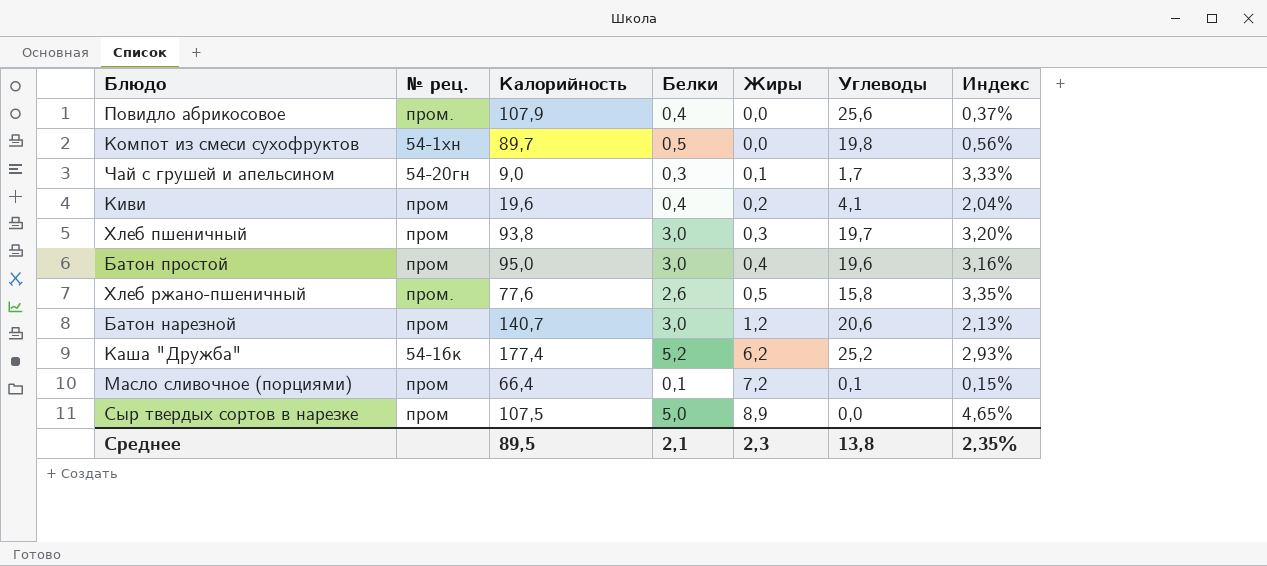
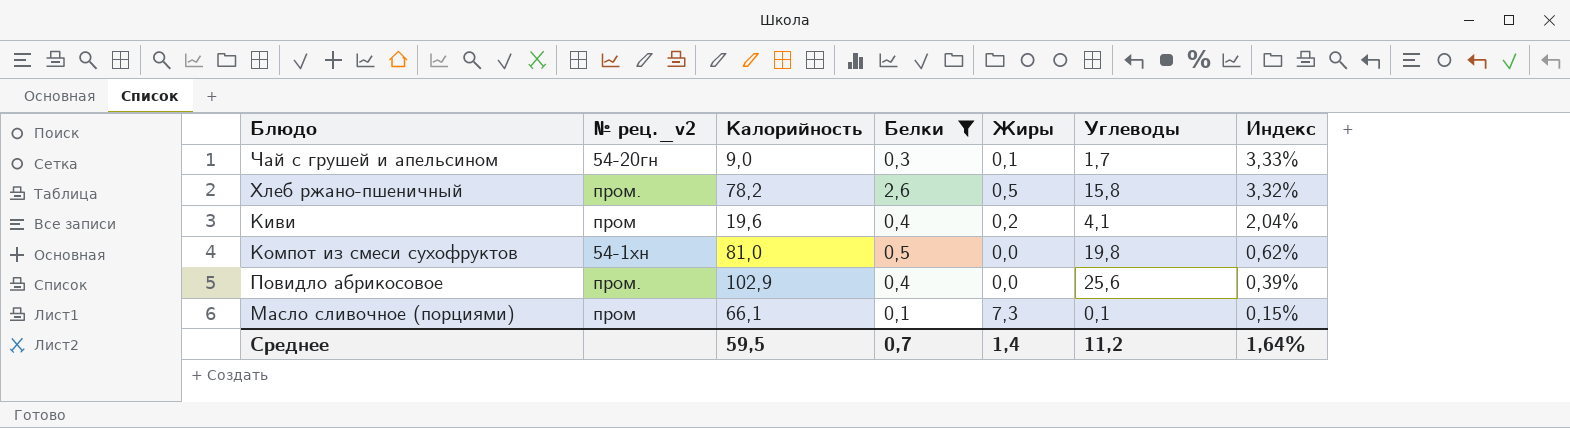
filter: none -> Белки <= 2,6
row order: Жиры ascending -> Индекс descending
column name: № рец. -> № рец._v2
Хлеб ржано-пшеничный | Калорийность: 77,6 -> 78,2
Хлеб ржано-пшеничный | Индекс: 3,35% -> 3,32%
Компот из смеси сухофруктов | Калорийность: 89,7 -> 81,0
Компот из смеси сухофруктов | Индекс: 0,56% -> 0,62%
Повидло абрикосовое | Калорийность: 107,9 -> 102,9
Повидло абрикосовое | Индекс: 0,37% -> 0,39%
Масло сливочное (порциями) | Калорийность: 66,4 -> 66,1
Масло сливочное (порциями) | Жиры: 7,2 -> 7,3
Среднее | Калорийность: 89,5 -> 59,5
Среднее | Белки: 2,1 -> 0,7
Среднее | Жиры: 2,3 -> 1,4
Среднее | Углеводы: 13,8 -> 11,2
Среднее | Индекс: 2,35% -> 1,64%

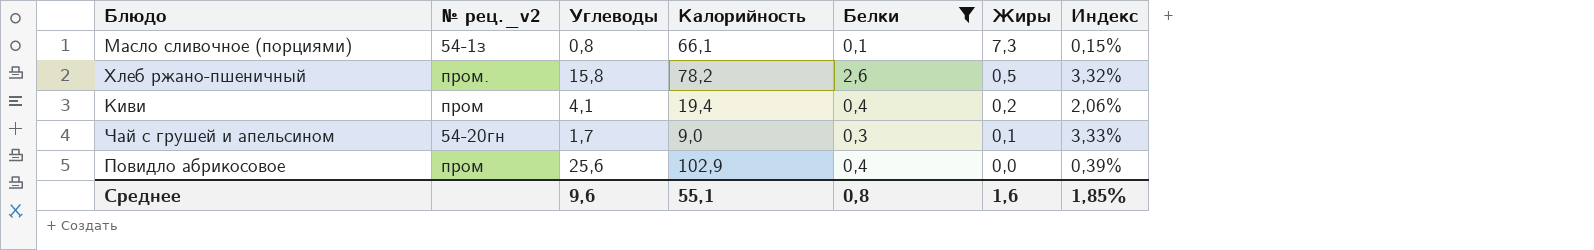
row order: Индекс descending -> Жиры descending
column Углеводы | position: 6 -> 3
row Компот из смеси сухофруктов: 54-1хн | 81,0 | 0,5 | 0,0 | 19,8 | 0,62% -> none
Масло сливочное (порциями) | № рец._v2: пром -> 54-1з
Масло сливочное (порциями) | Углеводы: 0,1 -> 0,8
Киви | Калорийность: 19,6 -> 19,4
Киви | Индекс: 2,04% -> 2,06%
Повидло абрикосовое | № рец._v2: пром. -> пром
Среднее | Углеводы: 11,2 -> 9,6
Среднее | Калорийность: 59,5 -> 55,1
Среднее | Белки: 0,7 -> 0,8
Среднее | Жиры: 1,4 -> 1,6
Среднее | Индекс: 1,64% -> 1,85%

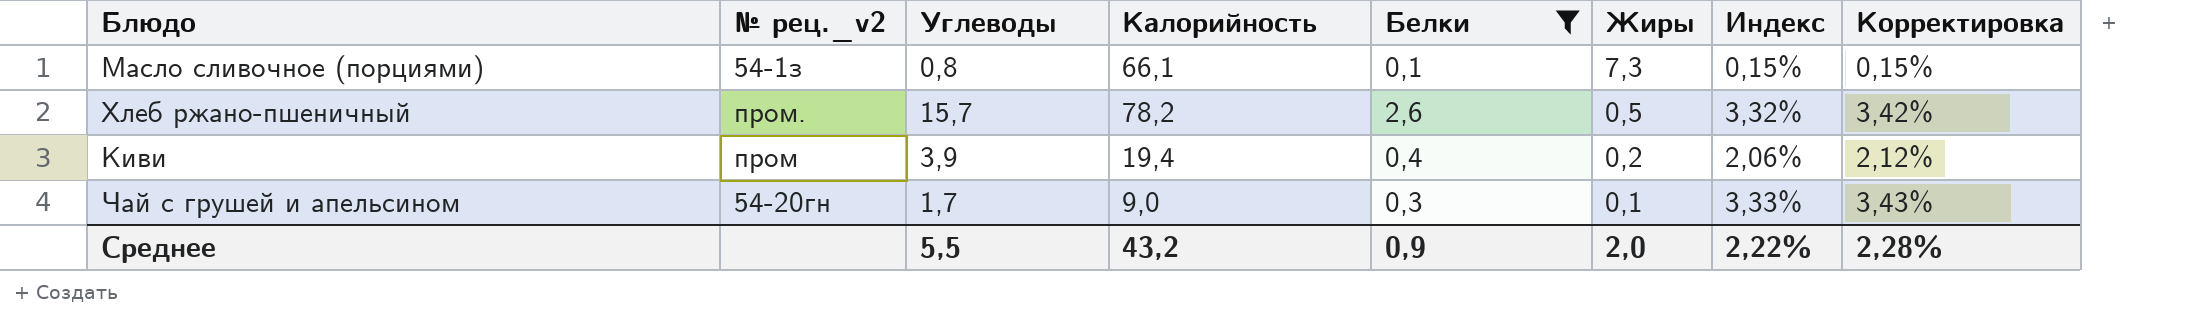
column Корректировка | formula: none -> [Индекс] * 1,03
row Повидло абрикосовое: пром | 25,6 | 102,9 | 0,4 | 0,0 | 0,39% -> none
Хлеб ржано-пшеничный | Углеводы: 15,8 -> 15,7
Киви | Углеводы: 4,1 -> 3,9
Среднее | Углеводы: 9,6 -> 5,5
Среднее | Калорийность: 55,1 -> 43,2
Среднее | Белки: 0,8 -> 0,9
Среднее | Жиры: 1,6 -> 2,0
Среднее | Индекс: 1,85% -> 2,22%

